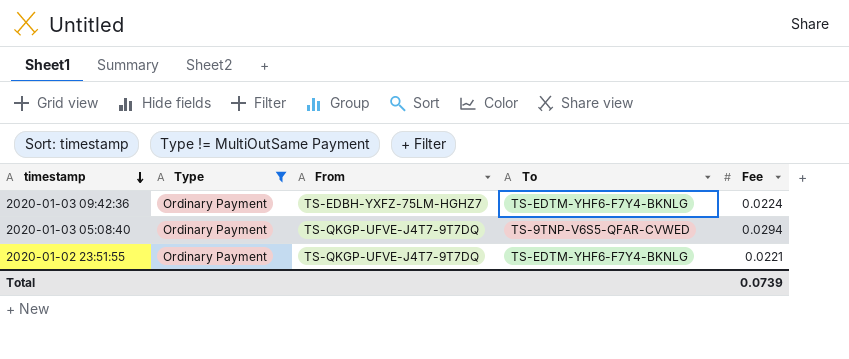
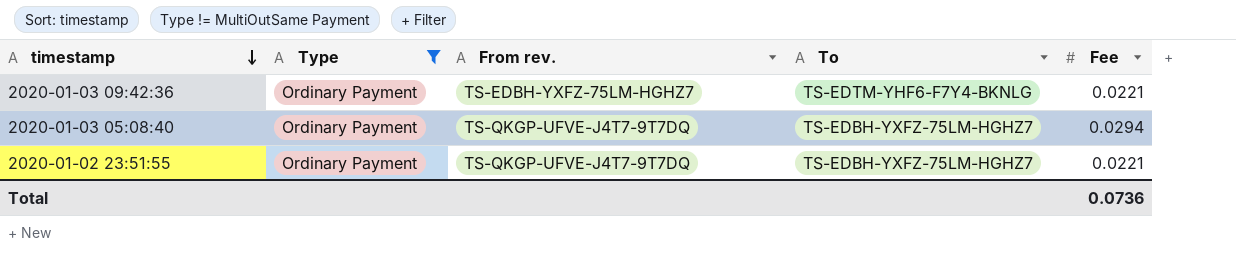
column name: From -> From rev.
2020-01-03 09:42:36 | Fee: 0.0224 -> 0.0221
2020-01-03 05:08:40 | To: TS-9TNP-V6S5-QFAR-CVWED -> TS-EDBH-YXFZ-75LM-HGHZ7
2020-01-02 23:51:55 | To: TS-EDTM-YHF6-F7Y4-BKNLG -> TS-EDBH-YXFZ-75LM-HGHZ7
Total | Fee: 0.0739 -> 0.0736

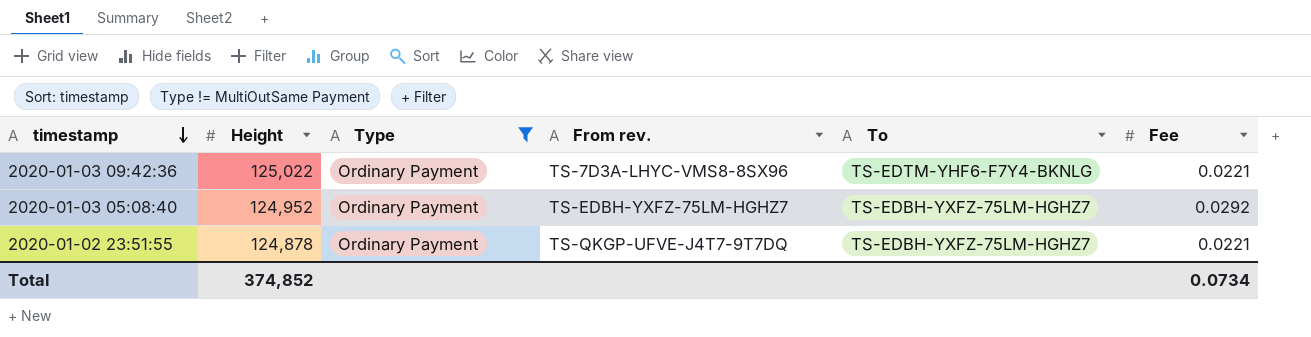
column Height | position: none -> 2
2020-01-03 09:42:36 | From rev.: TS-EDBH-YXFZ-75LM-HGHZ7 -> TS-7D3A-LHYC-VMS8-8SX96
2020-01-03 05:08:40 | From rev.: TS-QKGP-UFVE-J4T7-9T7DQ -> TS-EDBH-YXFZ-75LM-HGHZ7
2020-01-03 05:08:40 | Fee: 0.0294 -> 0.0292
Total | Fee: 0.0736 -> 0.0734

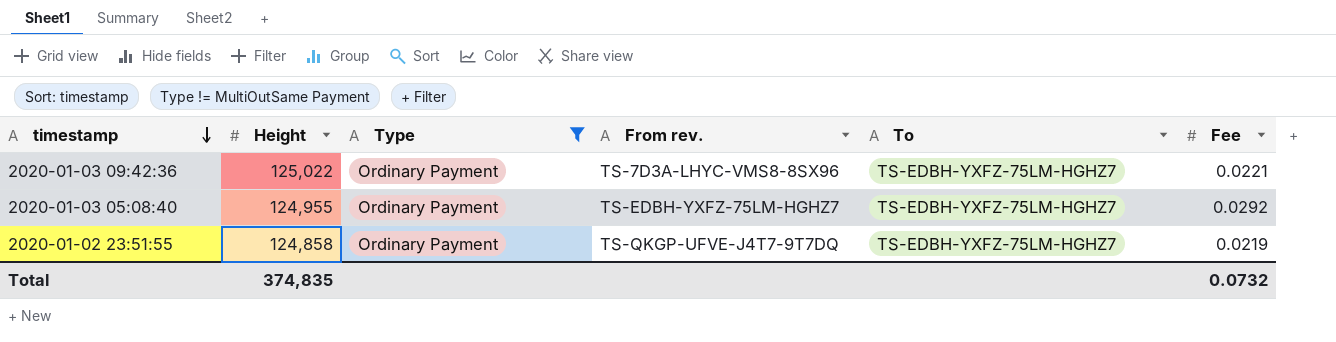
2020-01-03 09:42:36 | To: TS-EDTM-YHF6-F7Y4-BKNLG -> TS-EDBH-YXFZ-75LM-HGHZ7
2020-01-03 05:08:40 | Height: 124,952 -> 124,955
2020-01-02 23:51:55 | Height: 124,878 -> 124,858
2020-01-02 23:51:55 | Fee: 0.0221 -> 0.0219
Total | Height: 374,852 -> 374,835
Total | Fee: 0.0734 -> 0.0732

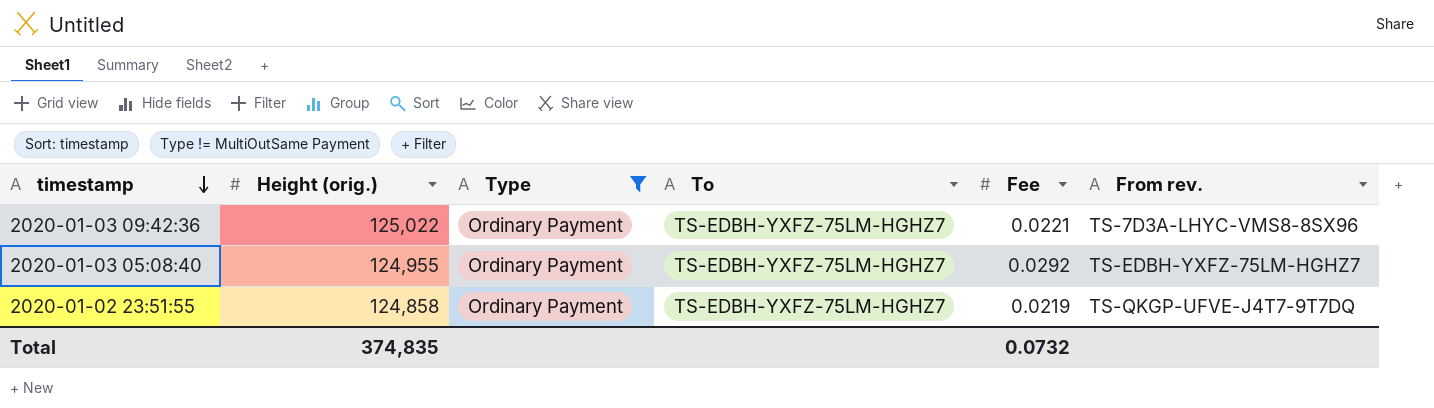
column name: Height -> Height (orig.)
column From rev. | position: 4 -> 6

